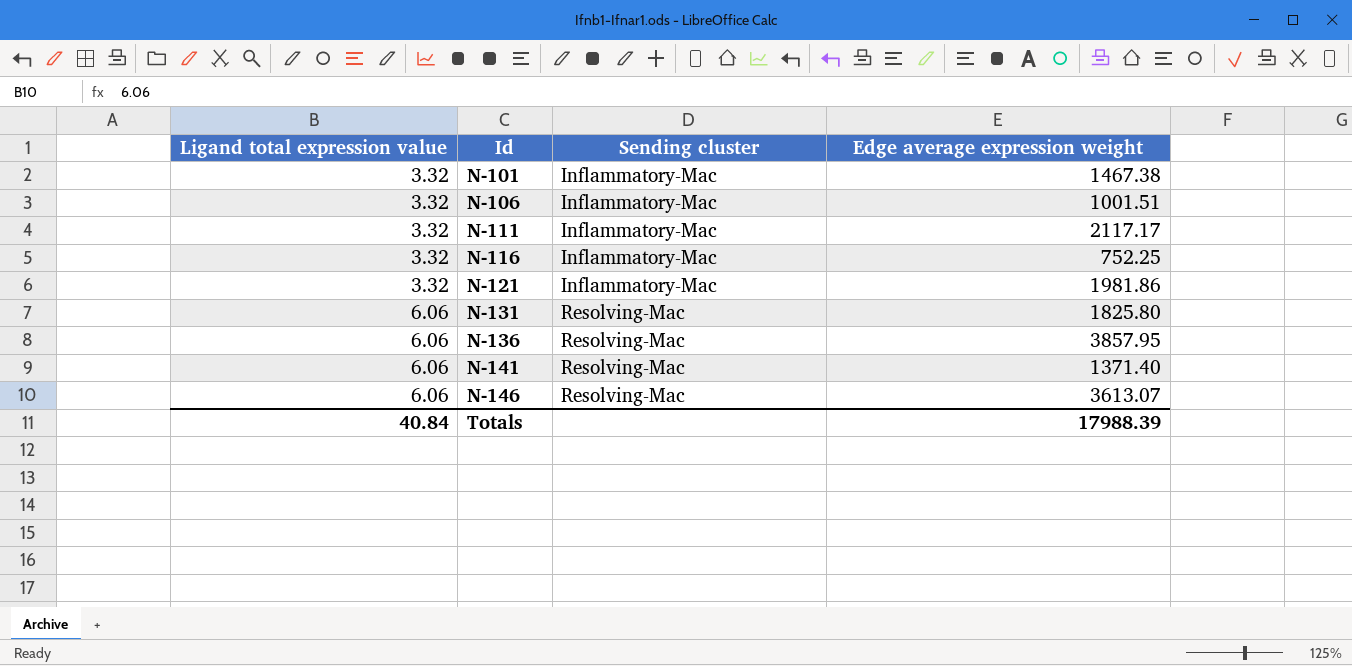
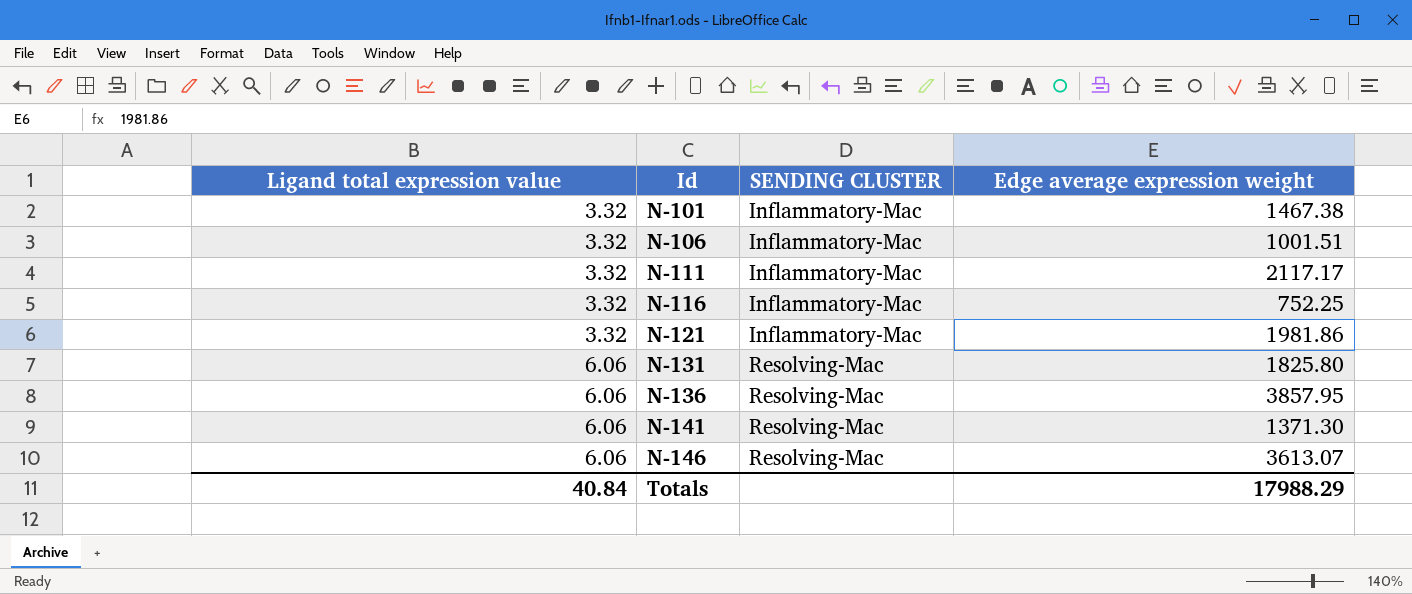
column name: Sending cluster -> SENDING CLUSTER
N-141 | Edge average expression weight: 1371.40 -> 1371.30
Totals | Edge average expression weight: 17988.39 -> 17988.29

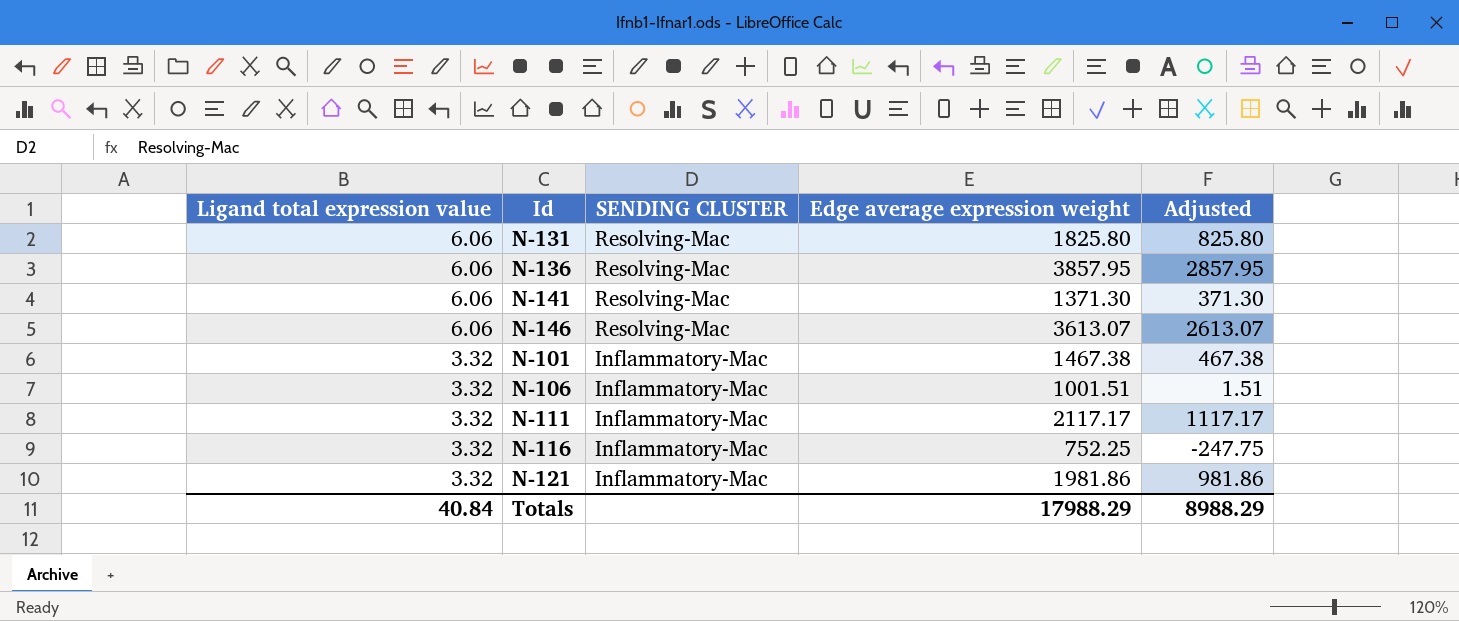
row order: Ligand total expression value ascending -> Ligand total expression value descending
column Adjusted | formula: none -> [Edge average expression weight] - 1000

